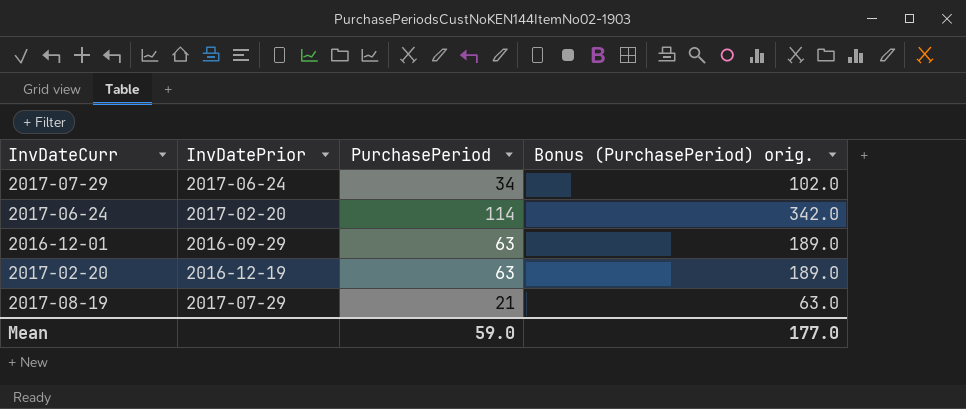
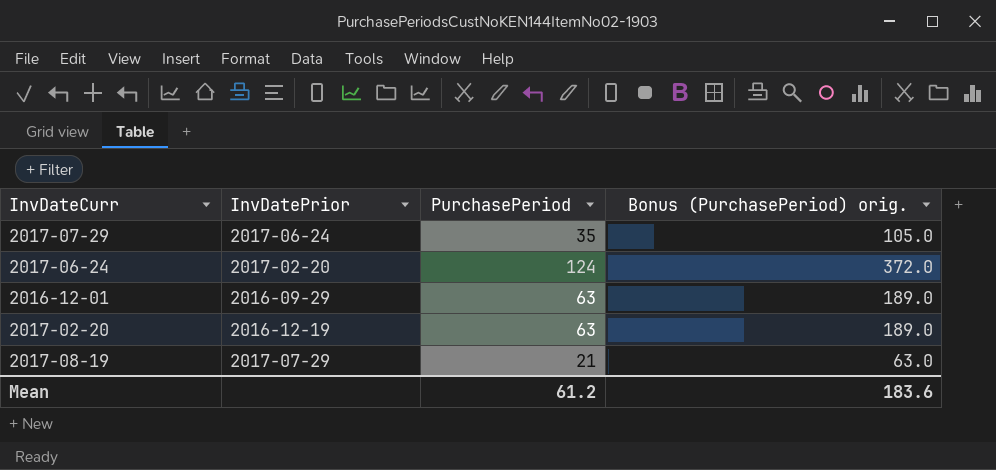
2017-07-29 | PurchasePeriod: 34 -> 35
2017-07-29 | Bonus (PurchasePeriod) orig.: 102.0 -> 105.0
2017-06-24 | PurchasePeriod: 114 -> 124
2017-06-24 | Bonus (PurchasePeriod) orig.: 342.0 -> 372.0
Mean | PurchasePeriod: 59.0 -> 61.2
Mean | Bonus (PurchasePeriod) orig.: 177.0 -> 183.6

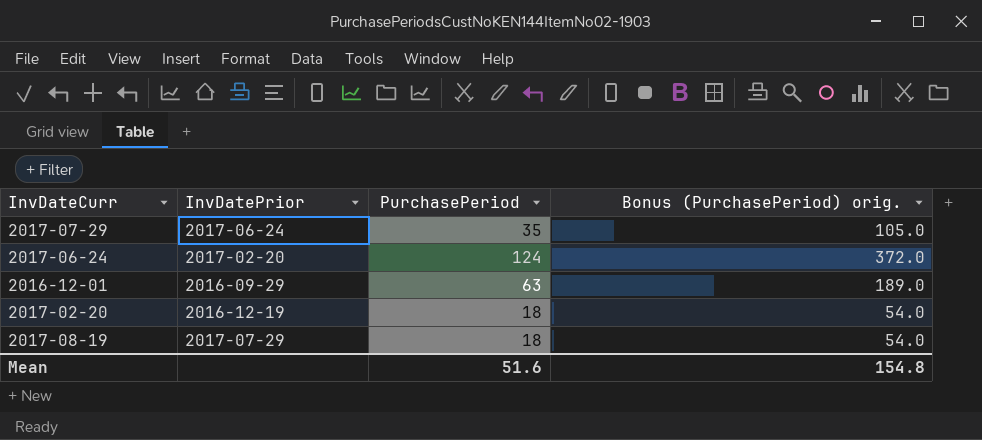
2017-02-20 | PurchasePeriod: 63 -> 18
2017-02-20 | Bonus (PurchasePeriod) orig.: 189.0 -> 54.0
2017-08-19 | PurchasePeriod: 21 -> 18
2017-08-19 | Bonus (PurchasePeriod) orig.: 63.0 -> 54.0
Mean | PurchasePeriod: 61.2 -> 51.6
Mean | Bonus (PurchasePeriod) orig.: 183.6 -> 154.8

